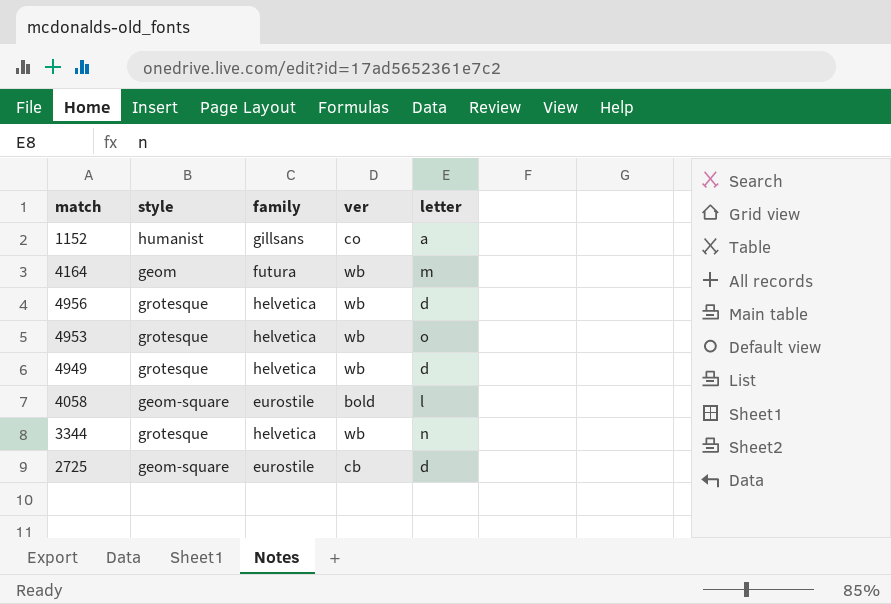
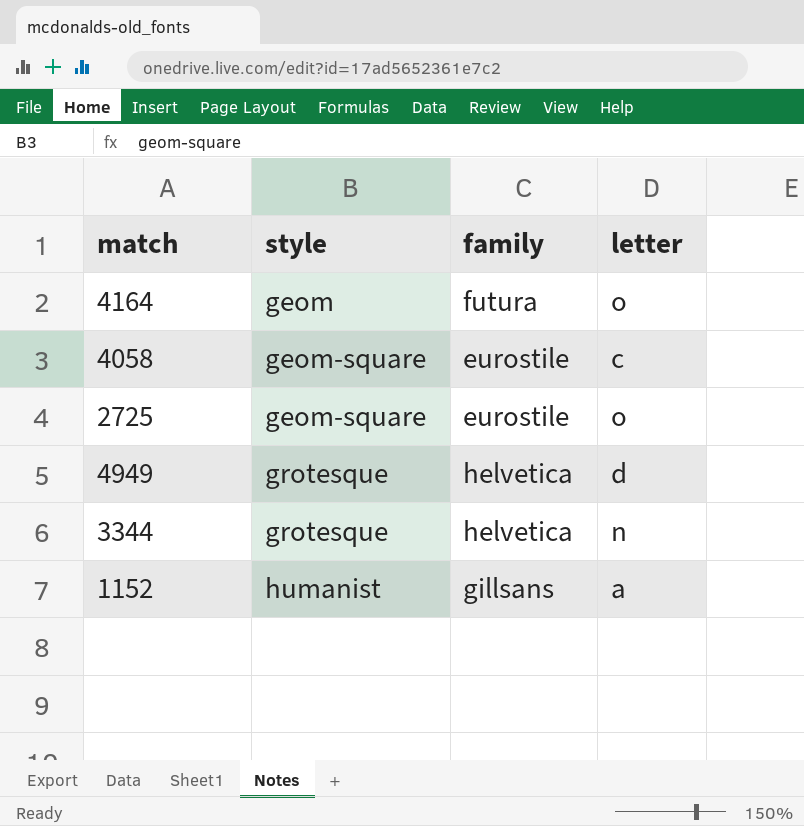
row order: none -> style ascending
column ver | position: 4 -> none
row 4956: grotesque | helvetica | wb | d -> none
row 4953: grotesque | helvetica | wb | o -> none
4164 | letter: m -> o
4058 | letter: l -> c
2725 | letter: d -> o

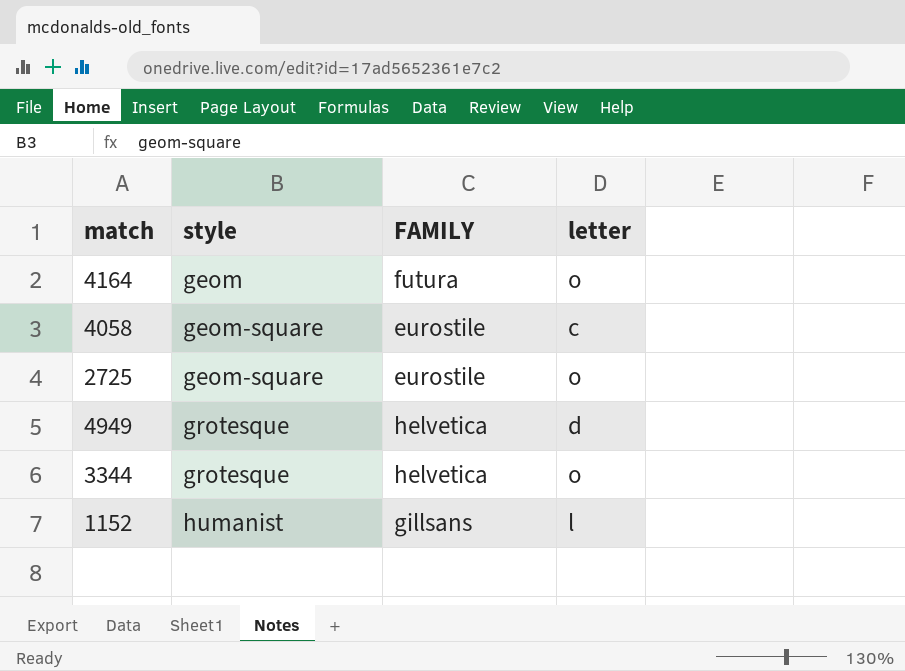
column name: family -> FAMILY
3344 | letter: n -> o
1152 | letter: a -> l

